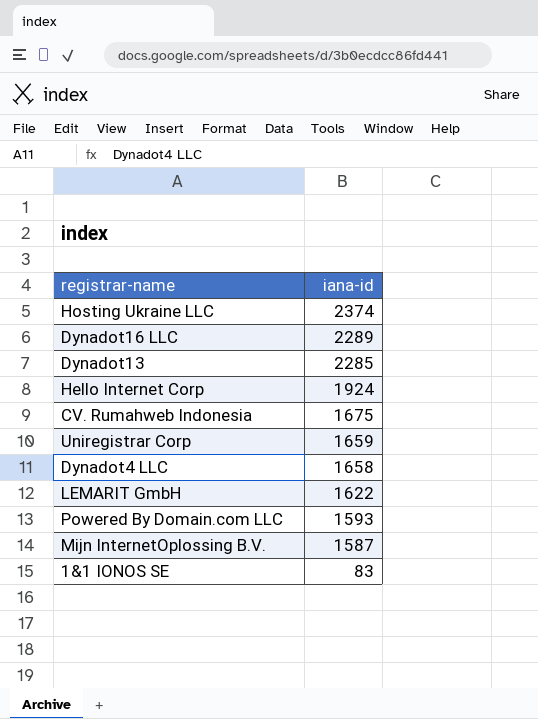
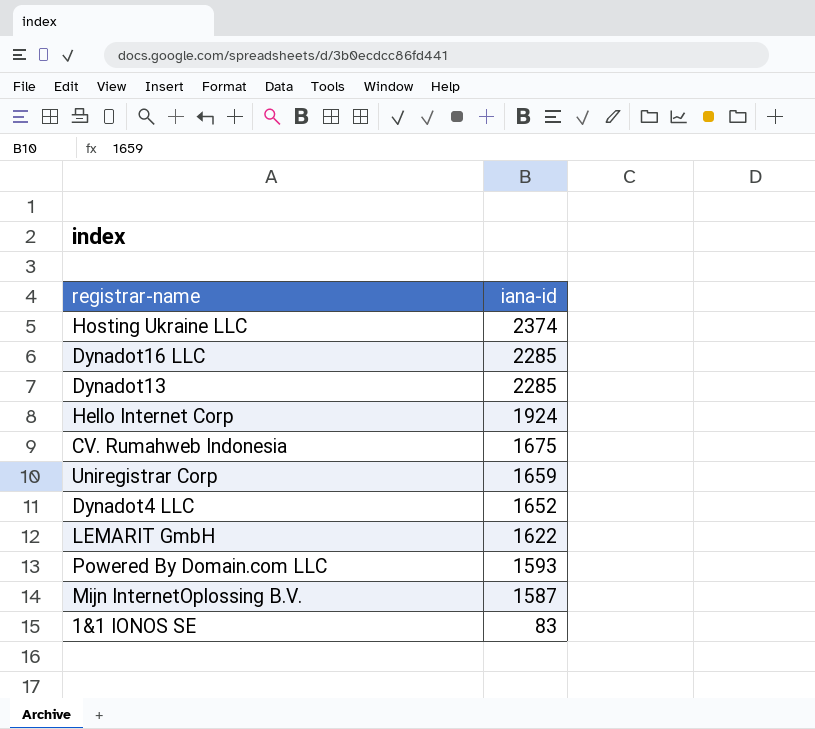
Dynadot16 LLC | iana-id: 2289 -> 2285
Dynadot4 LLC | iana-id: 1658 -> 1652

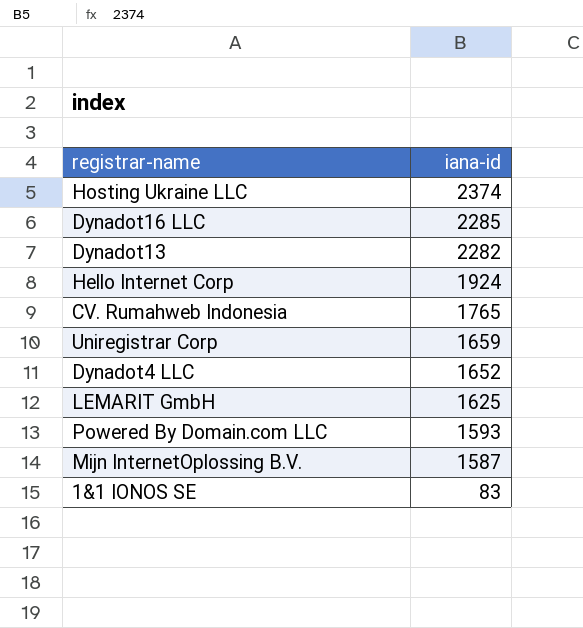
Dynadot13 | iana-id: 2285 -> 2282
CV. Rumahweb Indonesia | iana-id: 1675 -> 1765
LEMARIT GmbH | iana-id: 1622 -> 1625

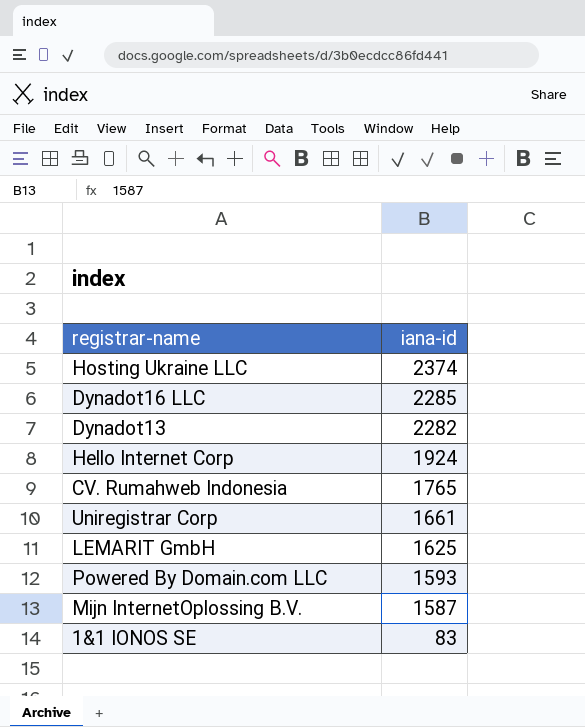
row Dynadot4 LLC: 1652 -> none
Uniregistrar Corp | iana-id: 1659 -> 1661

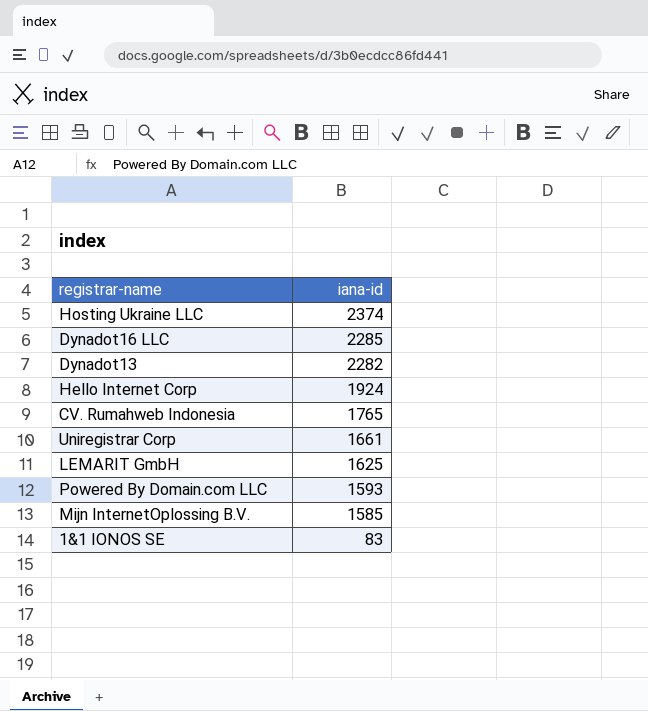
Mijn InternetOplossing B.V. | iana-id: 1587 -> 1585

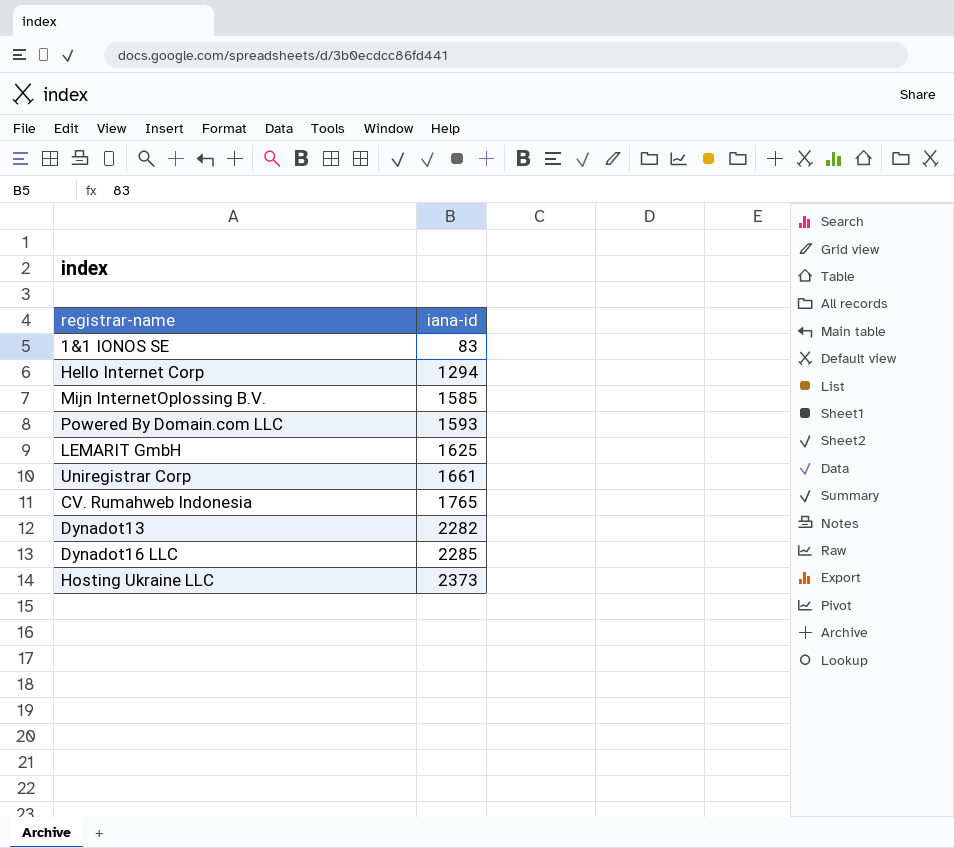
row order: iana-id descending -> iana-id ascending
Hello Internet Corp | iana-id: 1924 -> 1294
Hosting Ukraine LLC | iana-id: 2374 -> 2373

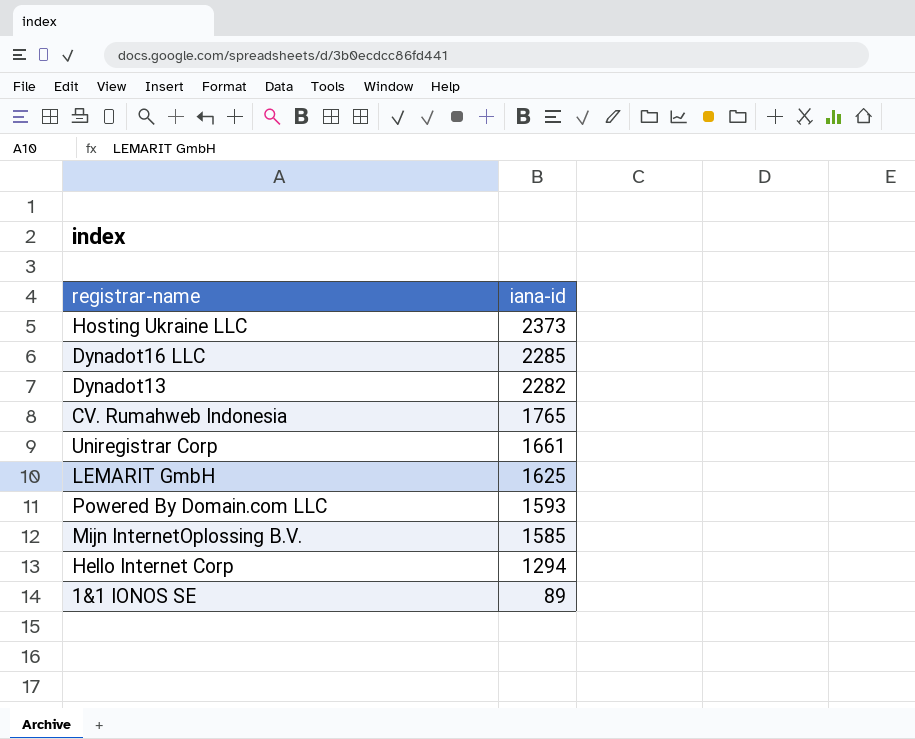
row order: iana-id ascending -> iana-id descending
1&1 IONOS SE | iana-id: 83 -> 89

